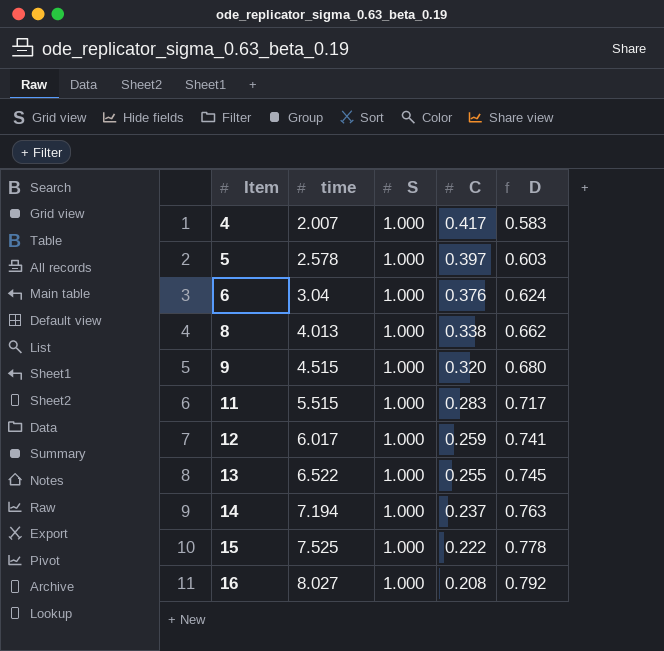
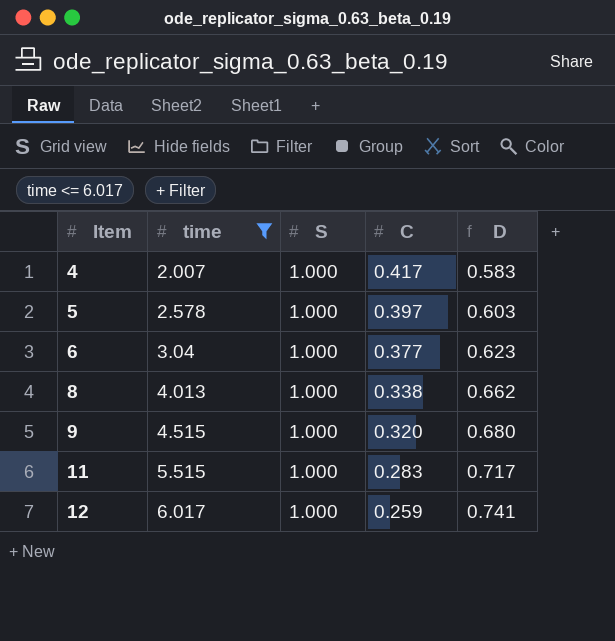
filter: none -> time <= 6.017
6 | C: 0.376 -> 0.377
6 | D: 0.624 -> 0.623

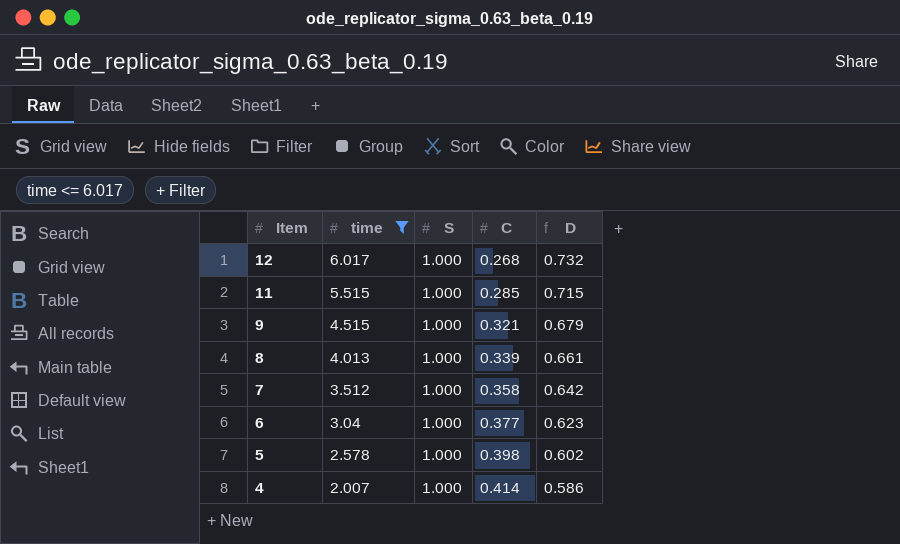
row order: Item ascending -> Item descending
12 | C: 0.259 -> 0.268
12 | D: 0.741 -> 0.732
11 | C: 0.283 -> 0.285
11 | D: 0.717 -> 0.715
9 | C: 0.320 -> 0.321
9 | D: 0.680 -> 0.679
8 | C: 0.338 -> 0.339
8 | D: 0.662 -> 0.661
row 7: none -> 3.512 | 1.000 | 0.358 | 0.642
5 | C: 0.397 -> 0.398
5 | D: 0.603 -> 0.602
4 | C: 0.417 -> 0.414
4 | D: 0.583 -> 0.586

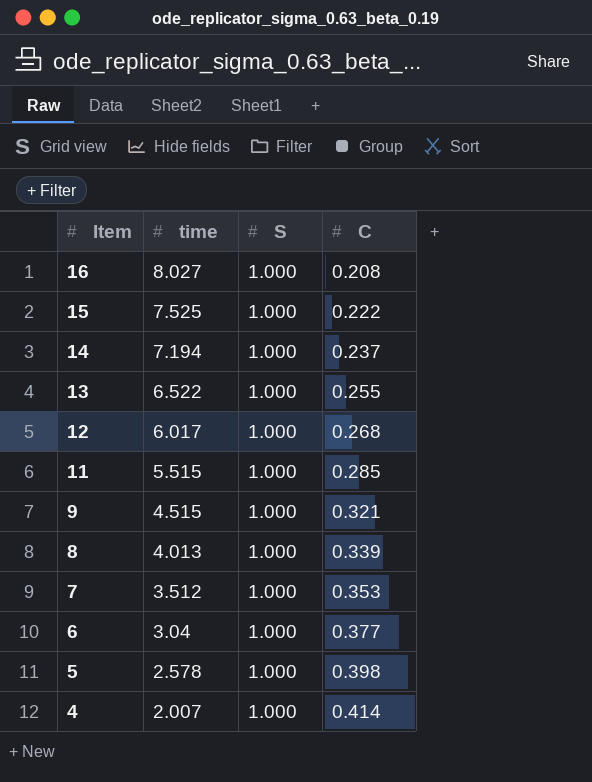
filter: time <= 6.017 -> none
column D | formula: [S] - [C] -> none
7 | C: 0.358 -> 0.353

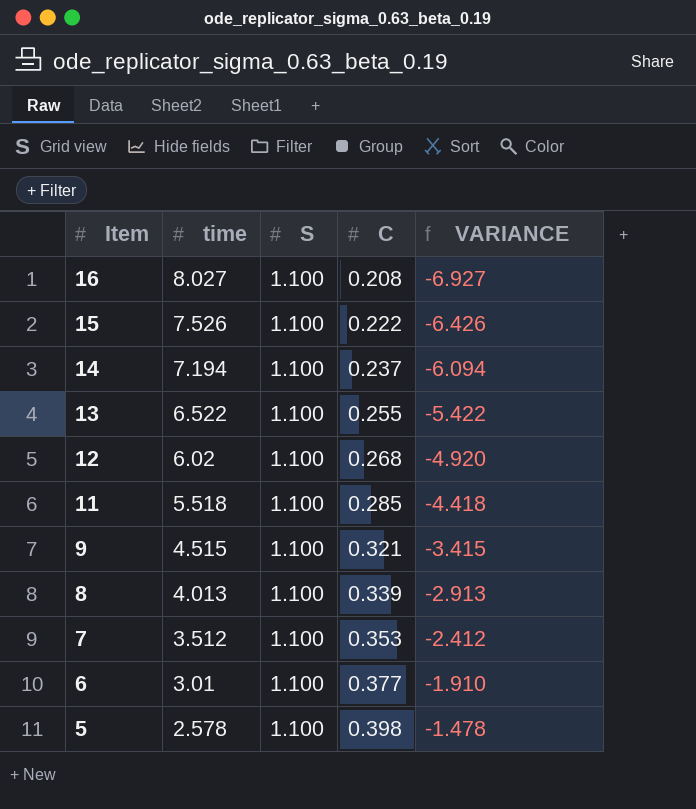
column VARIANCE | formula: none -> [S] - [time]
row 4: 2.007 | 1.000 | 0.414 -> none
16 | S: 1.000 -> 1.100
15 | time: 7.525 -> 7.526
15 | S: 1.000 -> 1.100
14 | S: 1.000 -> 1.100
13 | S: 1.000 -> 1.100
12 | time: 6.017 -> 6.02
12 | S: 1.000 -> 1.100
11 | time: 5.515 -> 5.518
11 | S: 1.000 -> 1.100
9 | S: 1.000 -> 1.100
8 | S: 1.000 -> 1.100
7 | S: 1.000 -> 1.100
6 | time: 3.04 -> 3.01
6 | S: 1.000 -> 1.100
5 | S: 1.000 -> 1.100

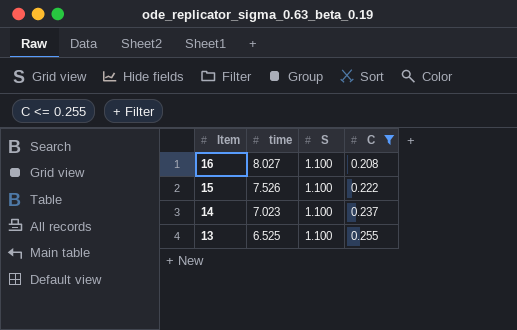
filter: none -> C <= 0.255
column VARIANCE | formula: [S] - [time] -> none
14 | time: 7.194 -> 7.023
13 | time: 6.522 -> 6.525

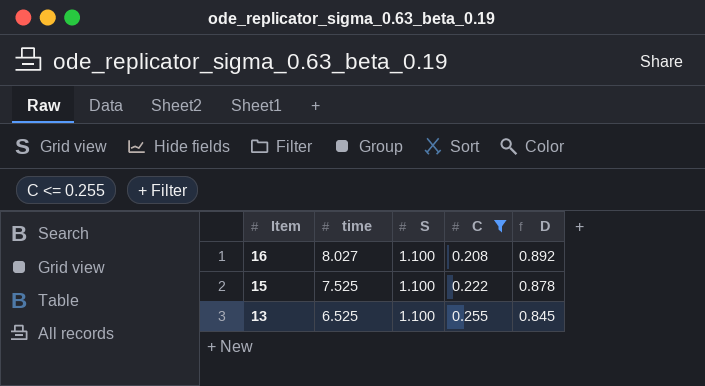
column D | formula: none -> [S] - [C]
row 14: 7.023 | 1.100 | 0.237 -> none
15 | time: 7.526 -> 7.525

